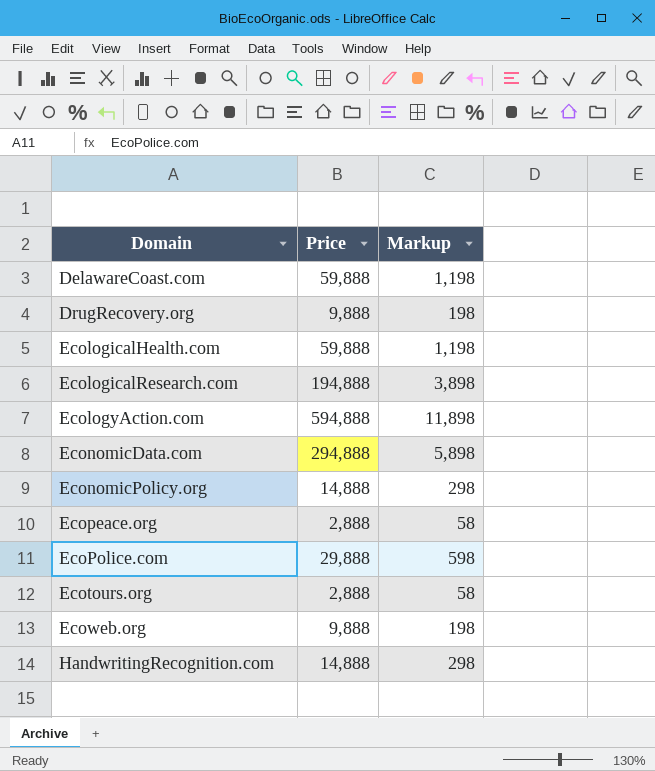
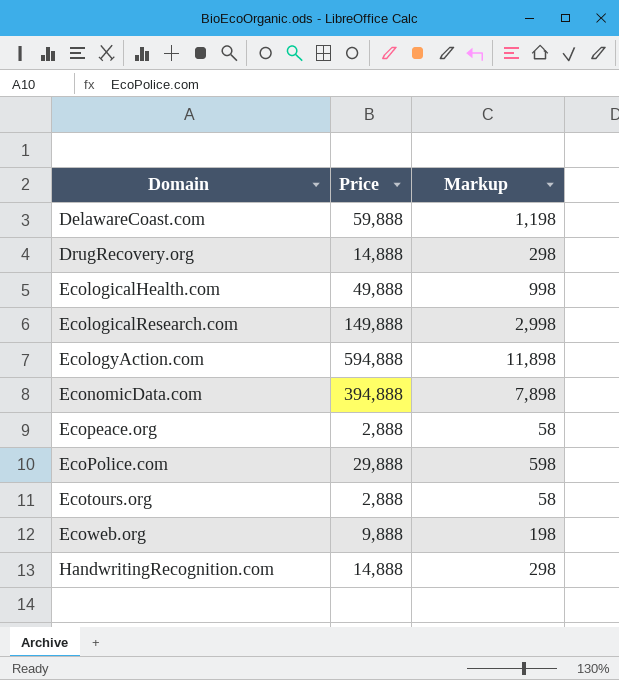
row EconomicPolicy.org: 14,888 | 298 -> none
DrugRecovery.org | Price: 9,888 -> 14,888
DrugRecovery.org | Markup: 198 -> 298
EcologicalHealth.com | Price: 59,888 -> 49,888
EcologicalHealth.com | Markup: 1,198 -> 998
EcologicalResearch.com | Price: 194,888 -> 149,888
EcologicalResearch.com | Markup: 3,898 -> 2,998
EconomicData.com | Price: 294,888 -> 394,888
EconomicData.com | Markup: 5,898 -> 7,898

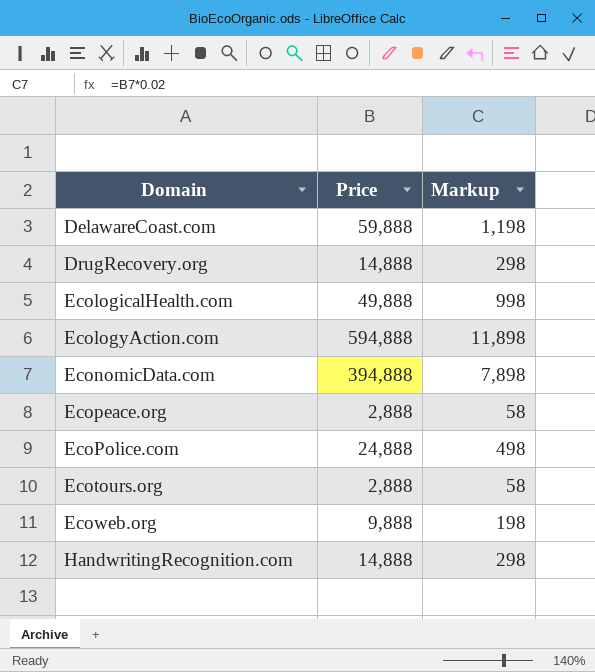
row EcologicalResearch.com: 149,888 | 2,998 -> none
EcoPolice.com | Price: 29,888 -> 24,888
EcoPolice.com | Markup: 598 -> 498

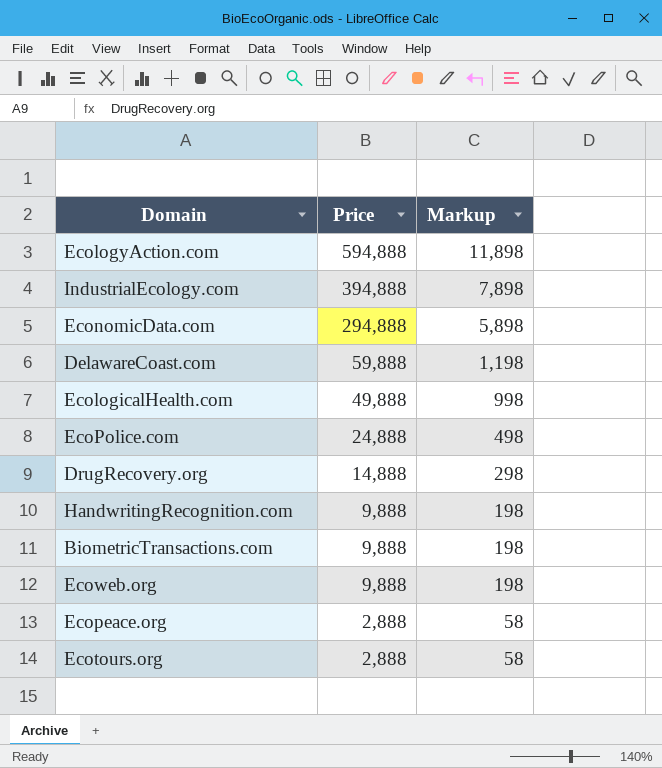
row order: Domain ascending -> Price descending
row IndustrialEcology.com: none -> 394,888 | 7,898
EconomicData.com | Price: 394,888 -> 294,888
EconomicData.com | Markup: 7,898 -> 5,898
HandwritingRecognition.com | Price: 14,888 -> 9,888
HandwritingRecognition.com | Markup: 298 -> 198
row BiometricTransactions.com: none -> 9,888 | 198

